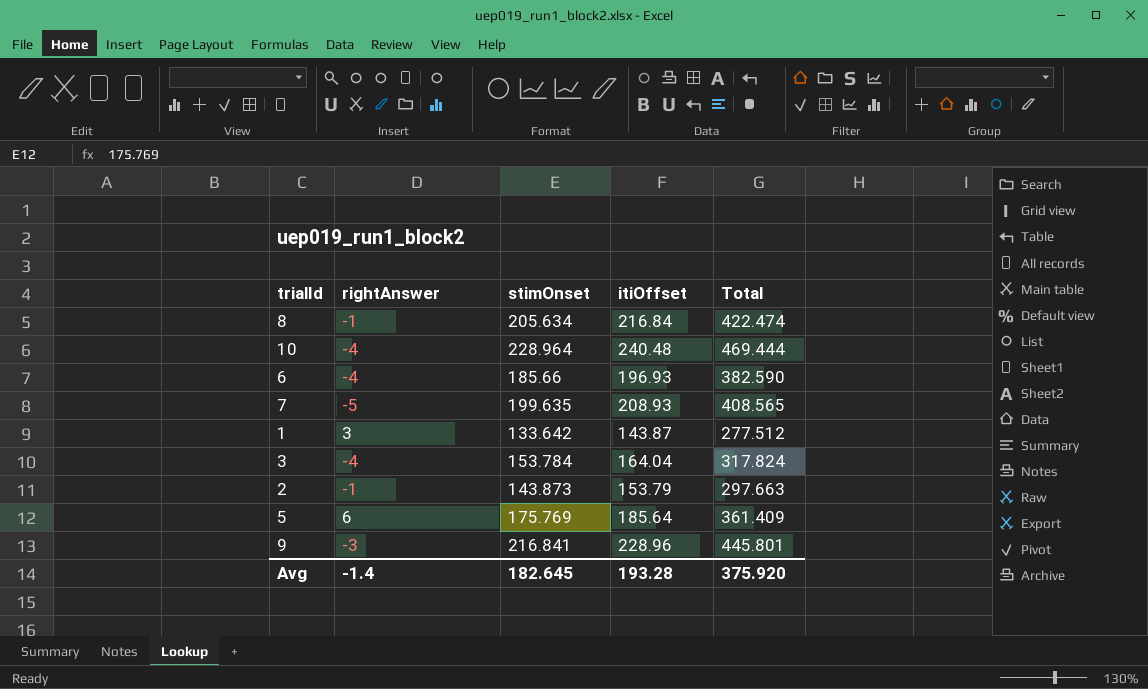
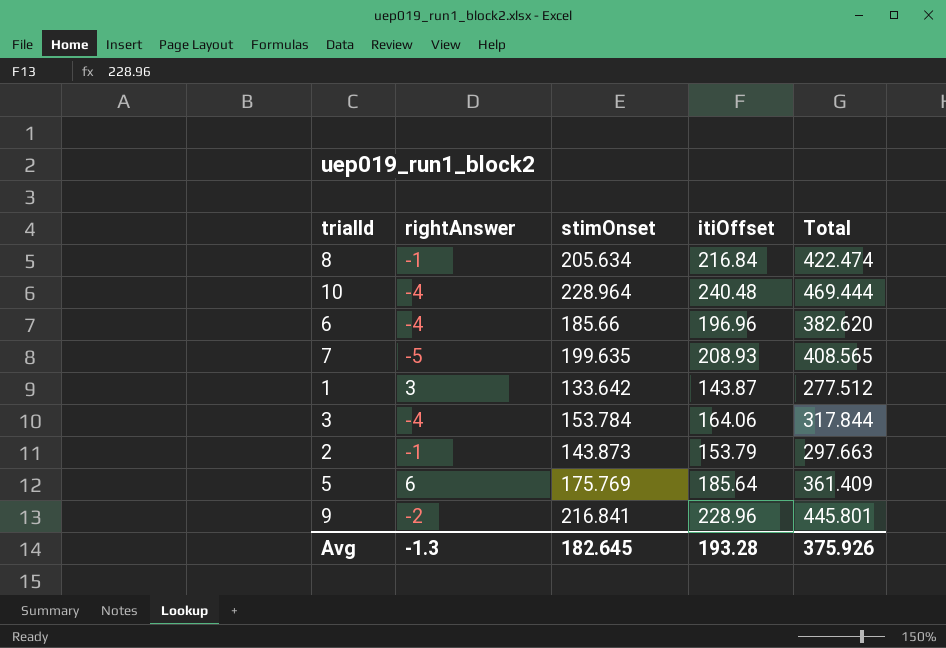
6 | itiOffset: 196.93 -> 196.96
6 | Total: 382.590 -> 382.620
3 | itiOffset: 164.04 -> 164.06
3 | Total: 317.824 -> 317.844
9 | rightAnswer: -3 -> -2
Avg | rightAnswer: -1.4 -> -1.3
Avg | Total: 375.920 -> 375.926

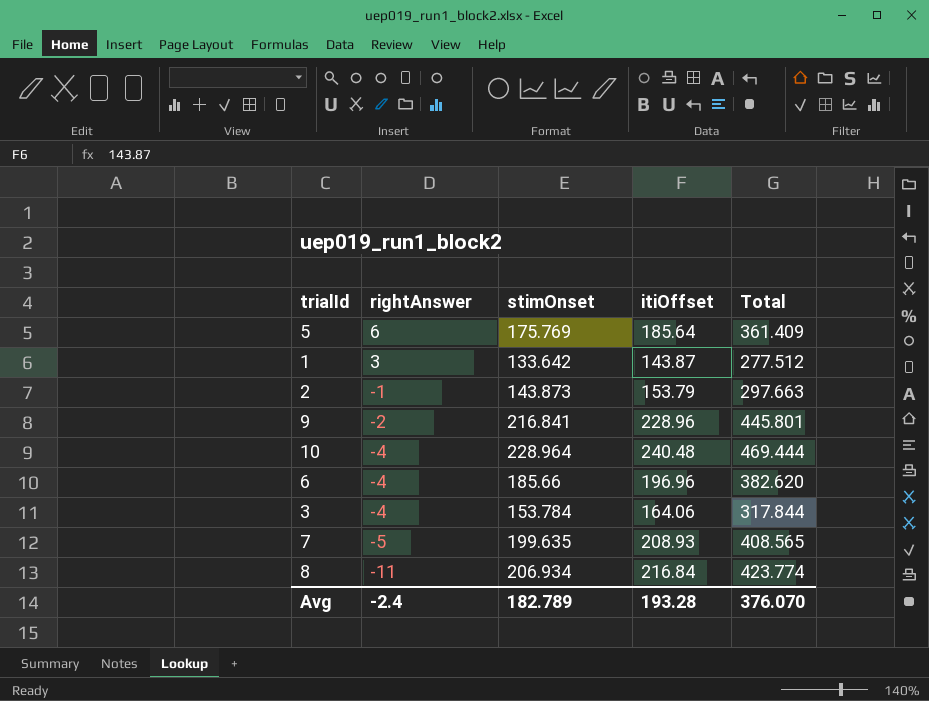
row order: none -> rightAnswer descending
8 | rightAnswer: -1 -> -11
8 | stimOnset: 205.634 -> 206.934
8 | Total: 422.474 -> 423.774
Avg | rightAnswer: -1.3 -> -2.4
Avg | stimOnset: 182.645 -> 182.789
Avg | Total: 375.926 -> 376.070

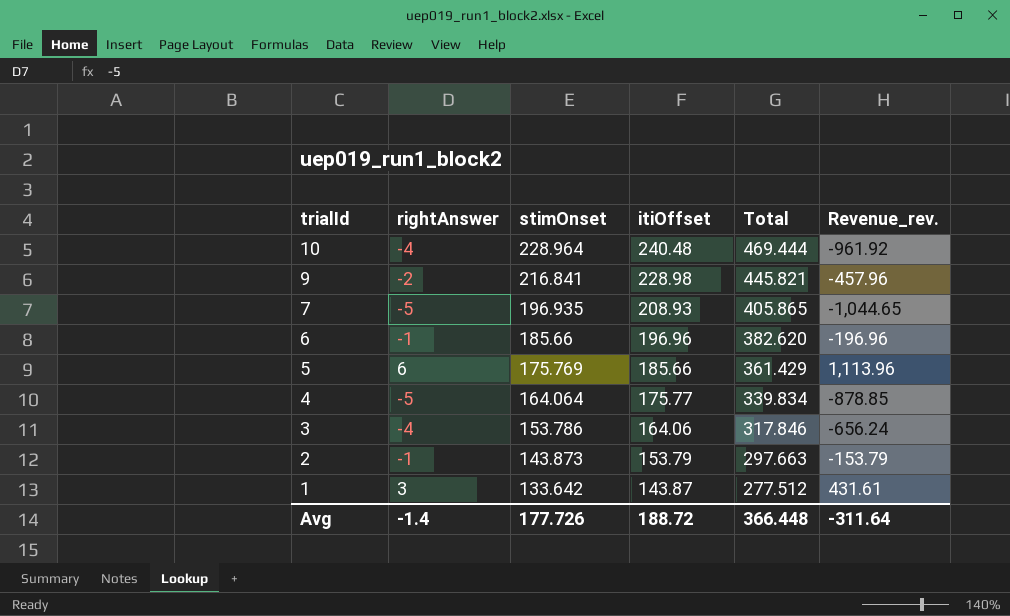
row order: rightAnswer descending -> trialId descending
column Revenue_rev. | formula: none -> [rightAnswer] * [itiOffset]
row 8: -11 | 206.934 | 216.84 | 423.774 -> none
9 | itiOffset: 228.96 -> 228.98
9 | Total: 445.801 -> 445.821
7 | stimOnset: 199.635 -> 196.935
7 | Total: 408.565 -> 405.865
6 | rightAnswer: -4 -> -1
5 | itiOffset: 185.64 -> 185.66
5 | Total: 361.409 -> 361.429
row 4: none -> -5 | 164.064 | 175.77 | 339.834 | -878.85
3 | stimOnset: 153.784 -> 153.786
3 | Total: 317.844 -> 317.846
Avg | rightAnswer: -2.4 -> -1.4
Avg | stimOnset: 182.789 -> 177.726
Avg | itiOffset: 193.28 -> 188.72
Avg | Total: 376.070 -> 366.448

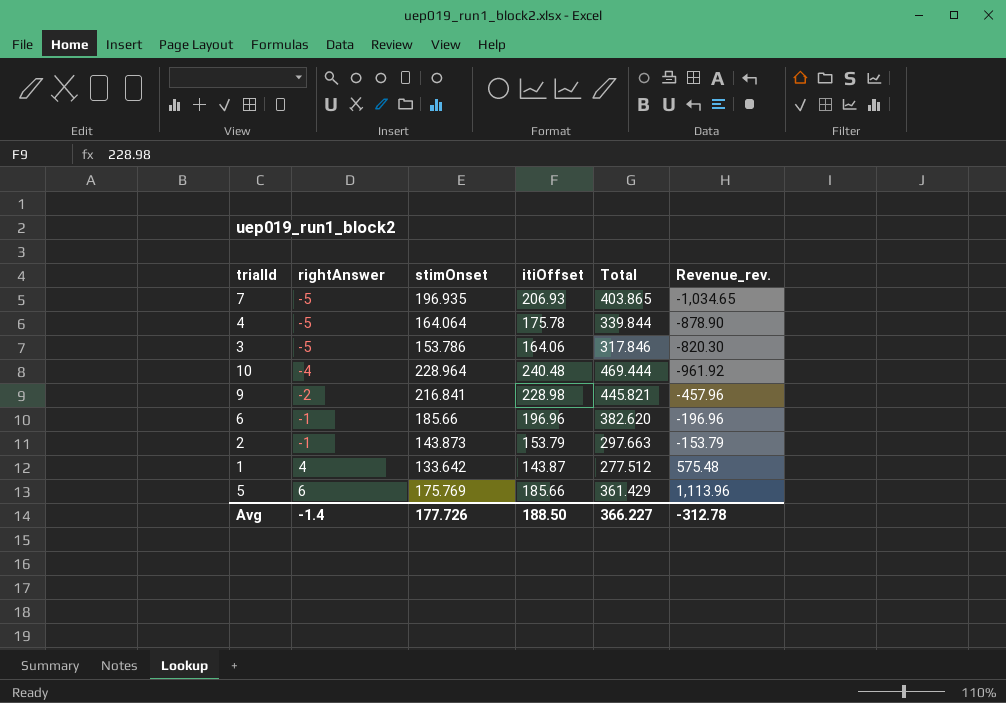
row order: trialId descending -> rightAnswer ascending
7 | itiOffset: 208.93 -> 206.93
7 | Total: 405.865 -> 403.865
7 | Revenue_rev.: -1,044.65 -> -1,034.65
4 | itiOffset: 175.77 -> 175.78
4 | Total: 339.834 -> 339.844
4 | Revenue_rev.: -878.85 -> -878.90
3 | rightAnswer: -4 -> -5
3 | Revenue_rev.: -656.24 -> -820.30
1 | rightAnswer: 3 -> 4
1 | Revenue_rev.: 431.61 -> 575.48
Avg | itiOffset: 188.72 -> 188.50
Avg | Total: 366.448 -> 366.227
Avg | Revenue_rev.: -311.64 -> -312.78

